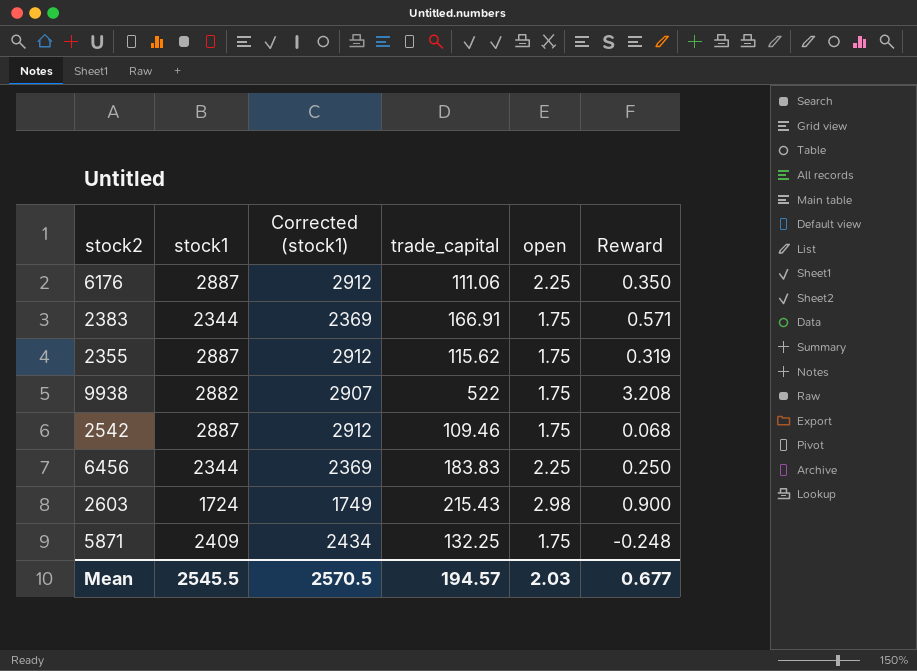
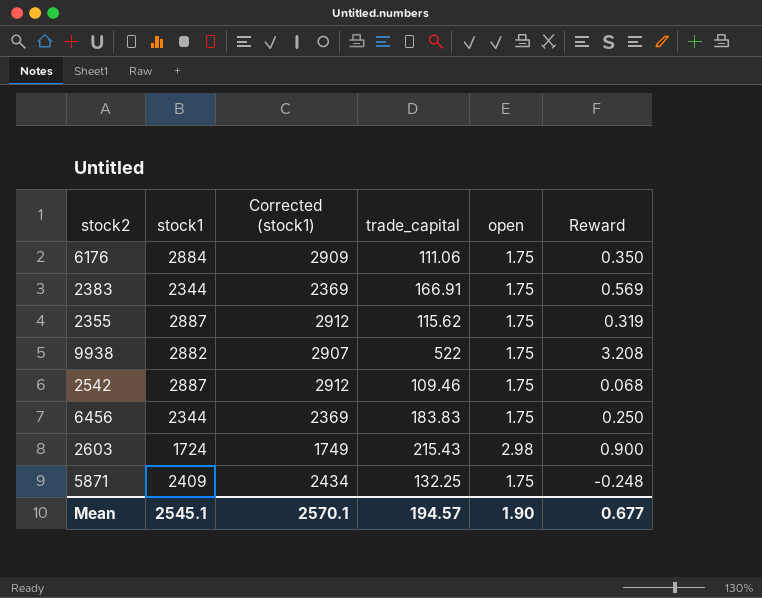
6176 | stock1: 2887 -> 2884
6176 | Corrected (stock1): 2912 -> 2909
6176 | open: 2.25 -> 1.75
2383 | Reward: 0.571 -> 0.569
6456 | open: 2.25 -> 1.75
Mean | stock1: 2545.5 -> 2545.1
Mean | Corrected (stock1): 2570.5 -> 2570.1
Mean | open: 2.03 -> 1.90

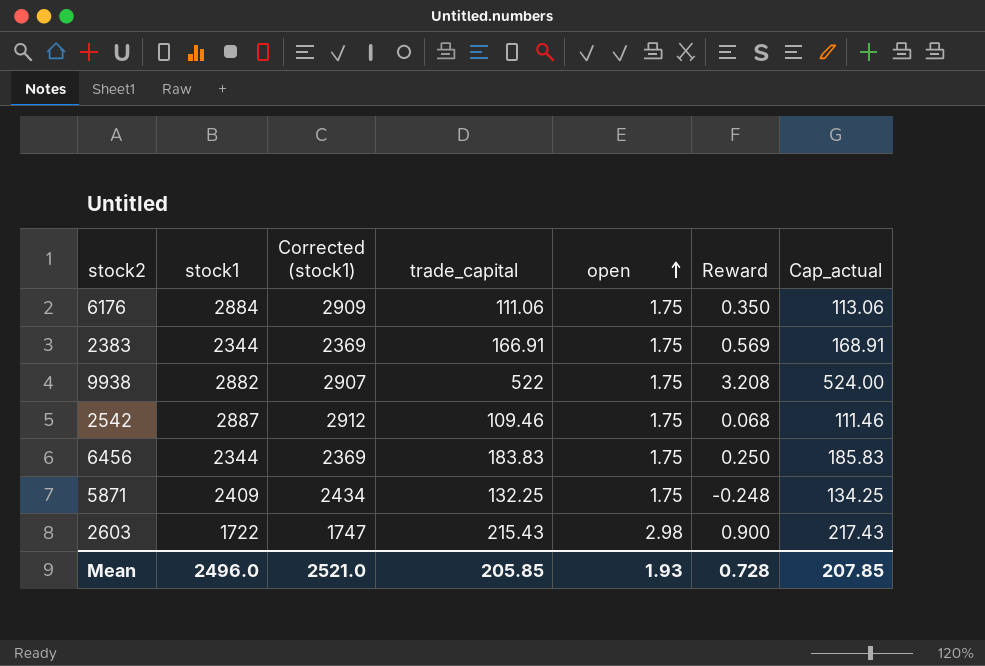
row order: none -> open ascending
column Cap_actual | formula: none -> [trade_capital] + 2
row 2355: 2887 | 2912 | 115.62 | 1.75 | 0.319 -> none
2603 | stock1: 1724 -> 1722
2603 | Corrected (stock1): 1749 -> 1747
Mean | stock1: 2545.1 -> 2496.0
Mean | Corrected (stock1): 2570.1 -> 2521.0
Mean | trade_capital: 194.57 -> 205.85
Mean | open: 1.90 -> 1.93
Mean | Reward: 0.677 -> 0.728

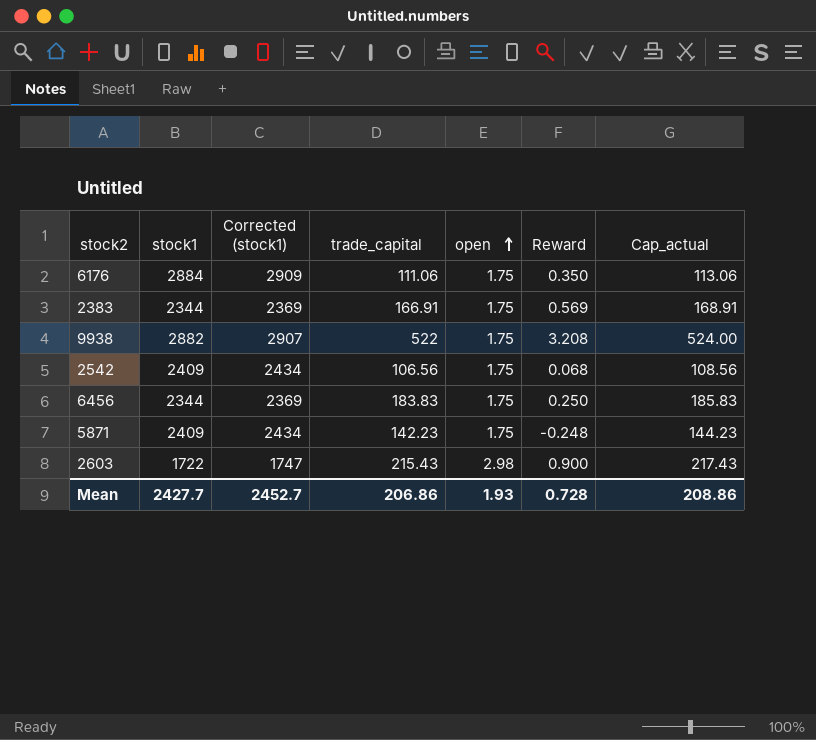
2542 | stock1: 2887 -> 2409
2542 | Corrected (stock1): 2912 -> 2434
2542 | trade_capital: 109.46 -> 106.56
2542 | Cap_actual: 111.46 -> 108.56
5871 | trade_capital: 132.25 -> 142.23
5871 | Cap_actual: 134.25 -> 144.23
Mean | stock1: 2496.0 -> 2427.7
Mean | Corrected (stock1): 2521.0 -> 2452.7
Mean | trade_capital: 205.85 -> 206.86
Mean | Cap_actual: 207.85 -> 208.86

